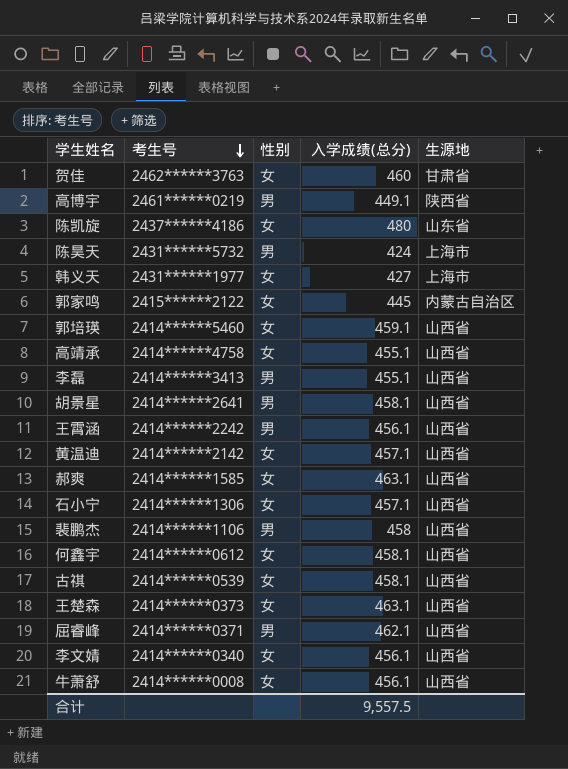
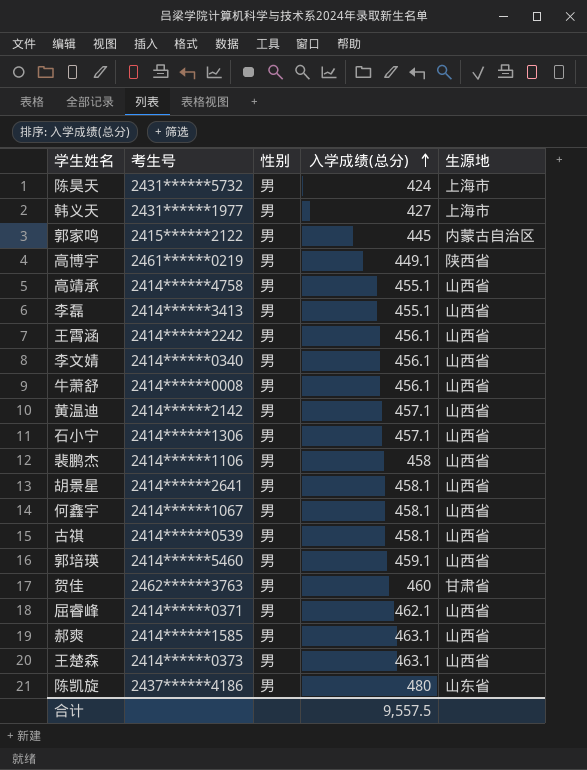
row order: 考生号 descending -> 入学成绩(总分) ascending
韩义天 | 性别: 女 -> 男
郭家鸣 | 性别: 女 -> 男
高靖承 | 性别: 女 -> 男
李文婧 | 性别: 女 -> 男
牛萧舒 | 性别: 女 -> 男
黄温迪 | 性别: 女 -> 男
石小宁 | 性别: 女 -> 男
何鑫宇 | 考生号: 2414******0612 -> 2414******1067
何鑫宇 | 性别: 女 -> 男
古祺 | 性别: 女 -> 男
郭培瑛 | 性别: 女 -> 男
贺佳 | 性别: 女 -> 男
郝爽 | 性别: 女 -> 男
王楚森 | 性别: 女 -> 男
陈凯旋 | 性别: 女 -> 男

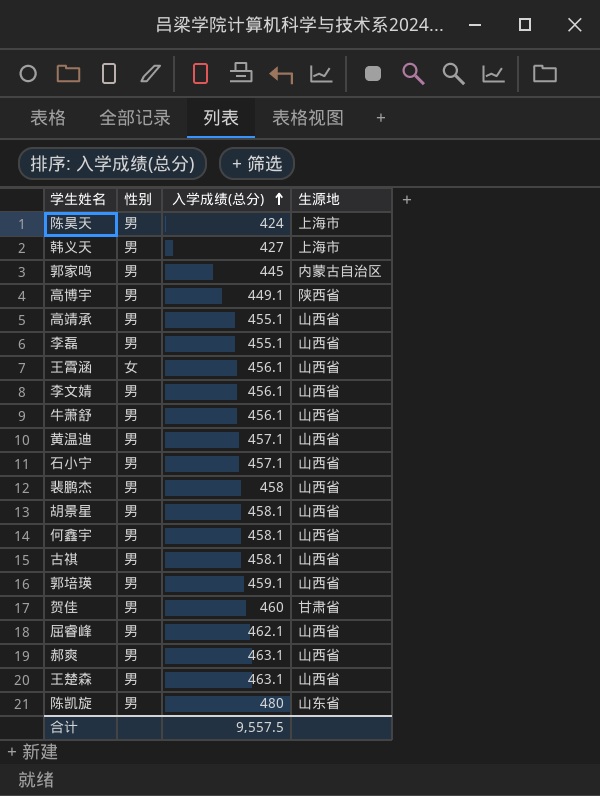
column 考生号 | position: 2 -> none
王霄涵 | 性别: 男 -> 女

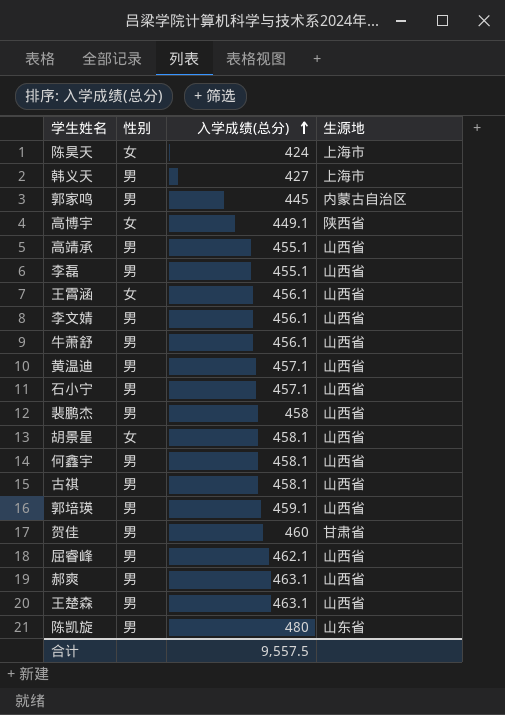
陈昊天 | 性别: 男 -> 女
高博宇 | 性别: 男 -> 女
胡景星 | 性别: 男 -> 女

